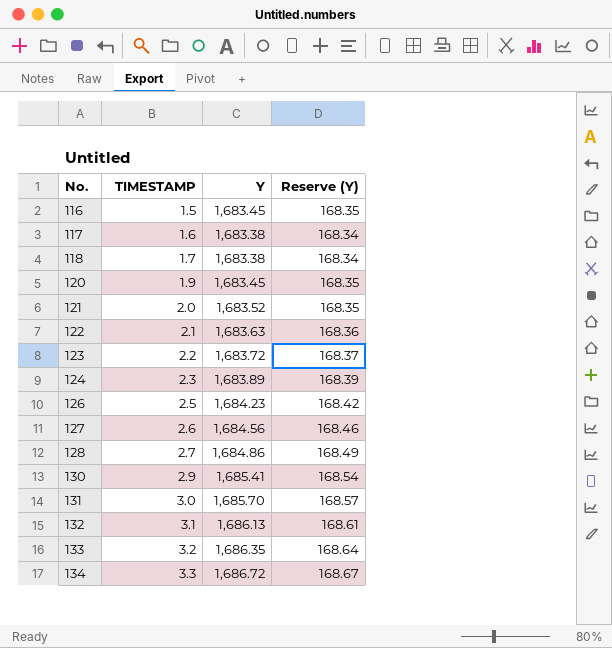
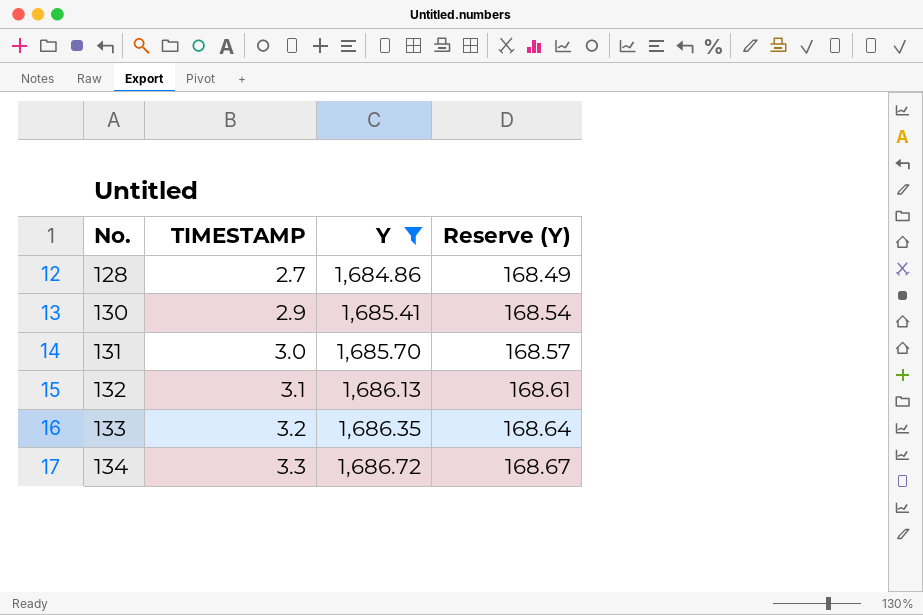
filter: none -> Y >= 1,684.86

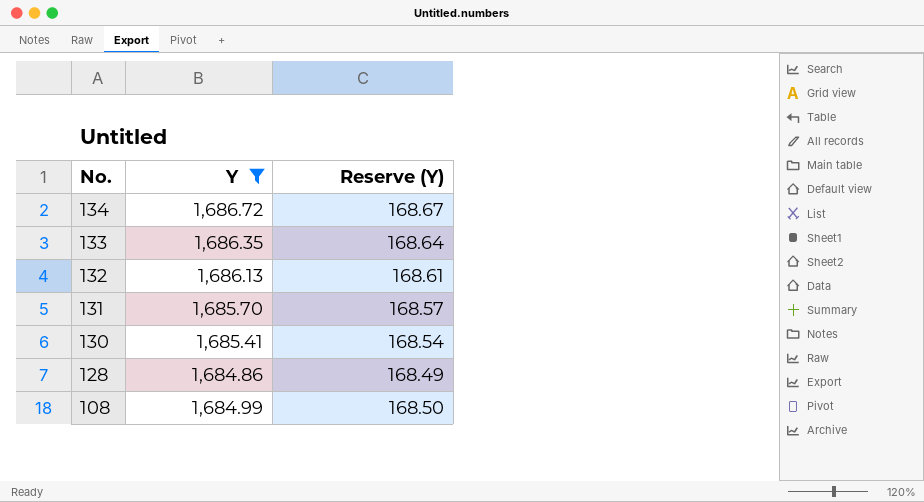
row order: No. ascending -> No. descending
column TIMESTAMP | position: 2 -> none
row 108: none -> 1,684.99 | 168.50

